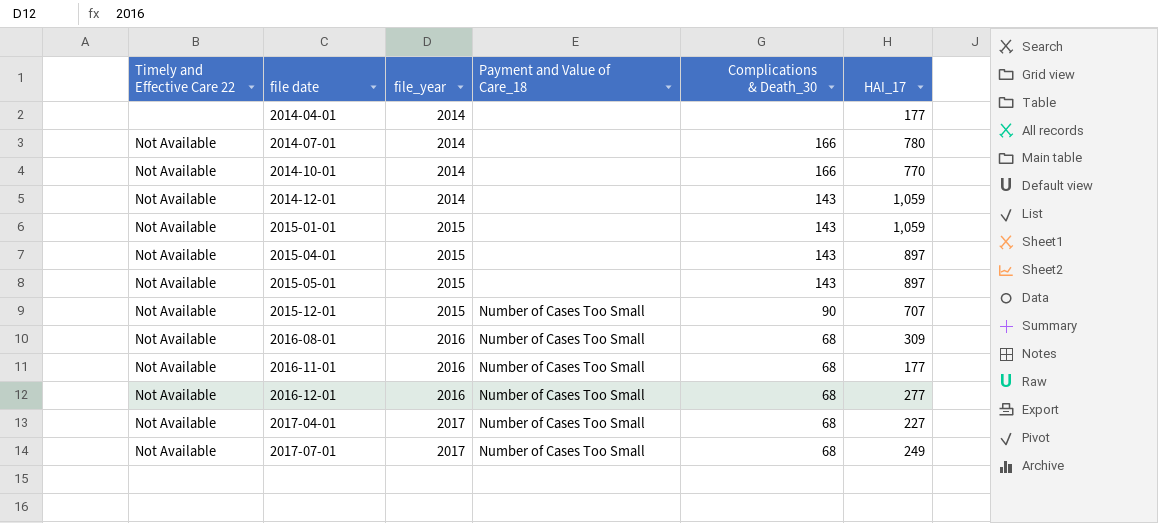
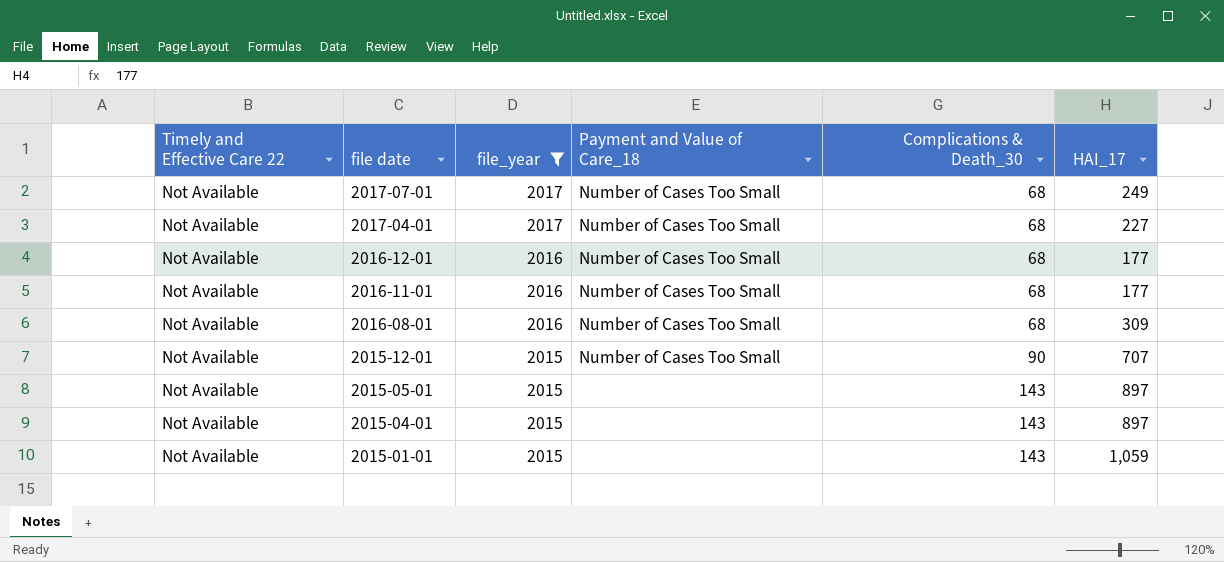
filter: none -> file_year != 2014
row order: file date ascending -> file date descending
2016-12-01 | HAI_17: 277 -> 177

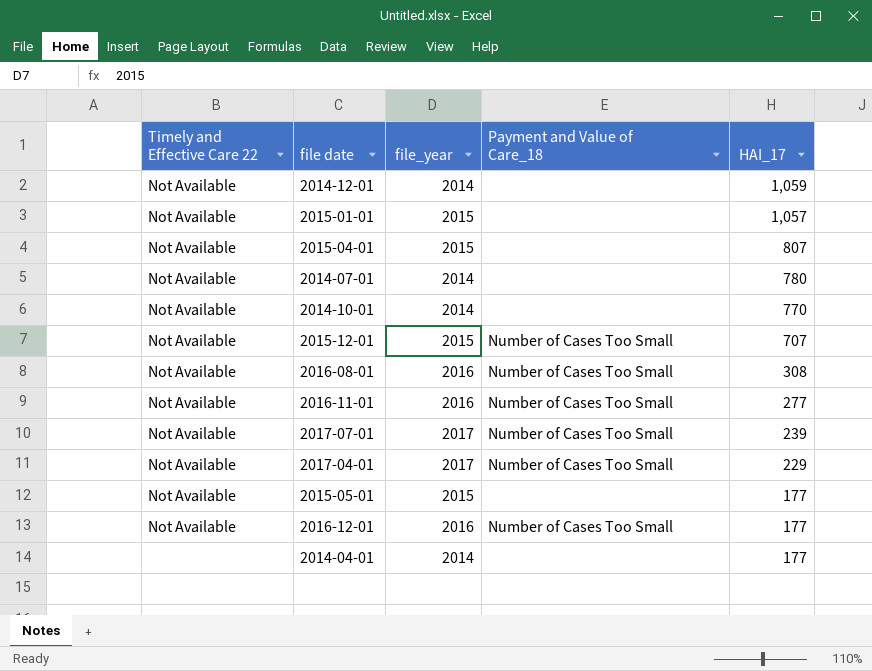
filter: file_year != 2014 -> none
row order: file date descending -> HAI_17 descending
column Complications & Death_30 | position: 5 -> none
2015-01-01 | HAI_17: 1,059 -> 1,057
2015-04-01 | HAI_17: 897 -> 807
2016-08-01 | HAI_17: 309 -> 308
2016-11-01 | HAI_17: 177 -> 277
2017-07-01 | HAI_17: 249 -> 239
2017-04-01 | HAI_17: 227 -> 229
2015-05-01 | HAI_17: 897 -> 177

